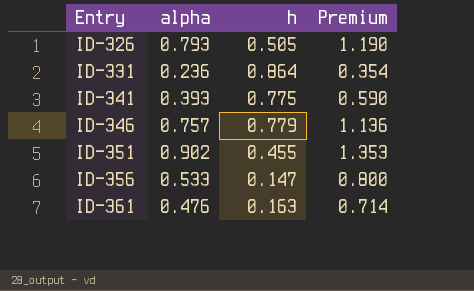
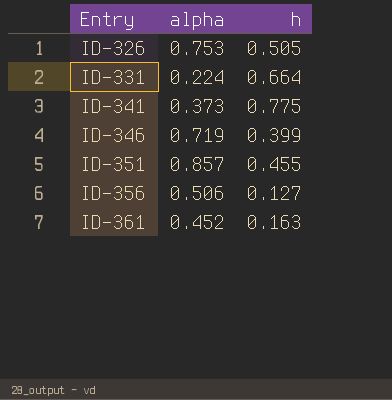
column Premium | formula: [alpha] * 1.5 -> none
ID-326 | alpha: 0.793 -> 0.753
ID-331 | alpha: 0.236 -> 0.224
ID-331 | h: 0.864 -> 0.664
ID-341 | alpha: 0.393 -> 0.373
ID-346 | alpha: 0.757 -> 0.719
ID-346 | h: 0.779 -> 0.399
ID-351 | alpha: 0.902 -> 0.857
ID-356 | alpha: 0.533 -> 0.506
ID-356 | h: 0.147 -> 0.127
ID-361 | alpha: 0.476 -> 0.452

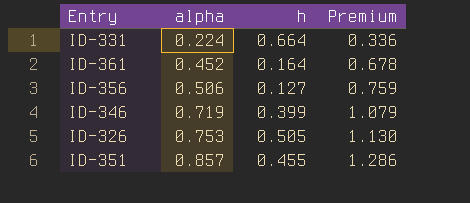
row order: Entry ascending -> alpha ascending
column Premium | formula: none -> [alpha] * 1.5
row ID-341: 0.373 | 0.775 -> none
ID-361 | h: 0.163 -> 0.164

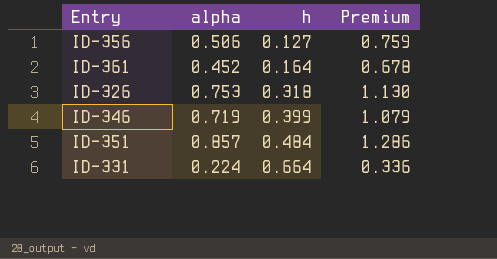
row order: alpha ascending -> h ascending
ID-326 | h: 0.505 -> 0.318
ID-351 | h: 0.455 -> 0.484

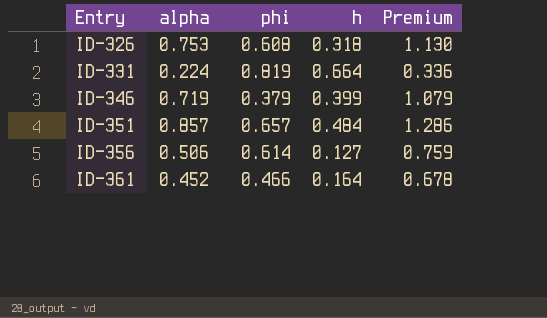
row order: h ascending -> Entry ascending
column phi | position: none -> 3

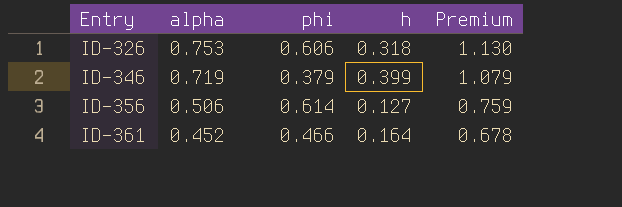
row ID-331: 0.224 | 0.819 | 0.664 | 0.336 -> none
row ID-351: 0.857 | 0.657 | 0.484 | 1.286 -> none
ID-326 | phi: 0.608 -> 0.606

